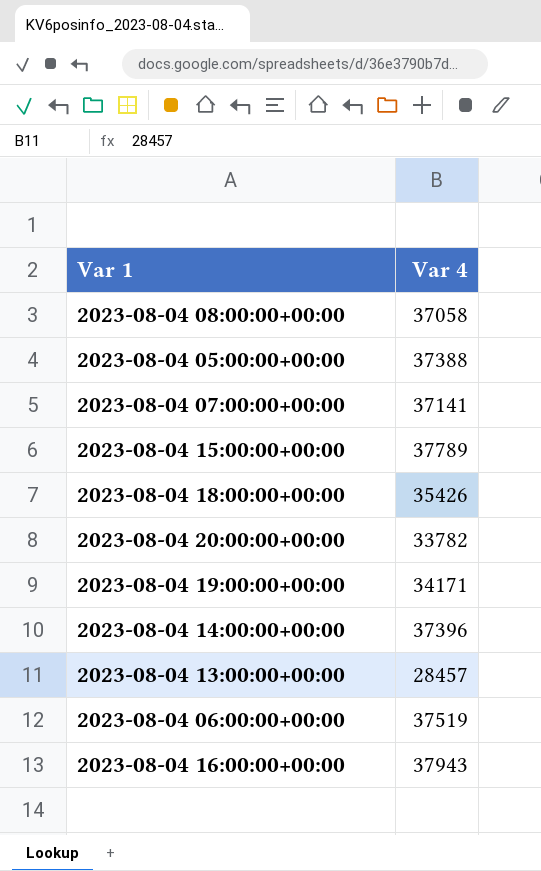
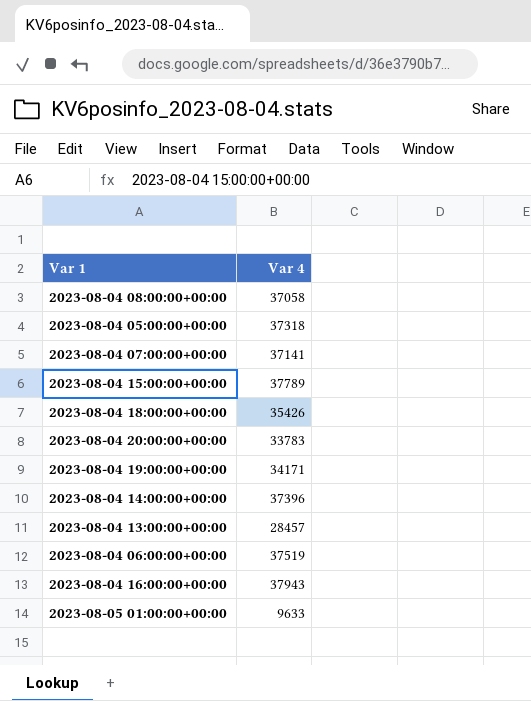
2023-08-04 05:00:00+00:00 | Var 4: 37388 -> 37318
2023-08-04 20:00:00+00:00 | Var 4: 33782 -> 33783
row 2023-08-05 01:00:00+00:00: none -> 9633

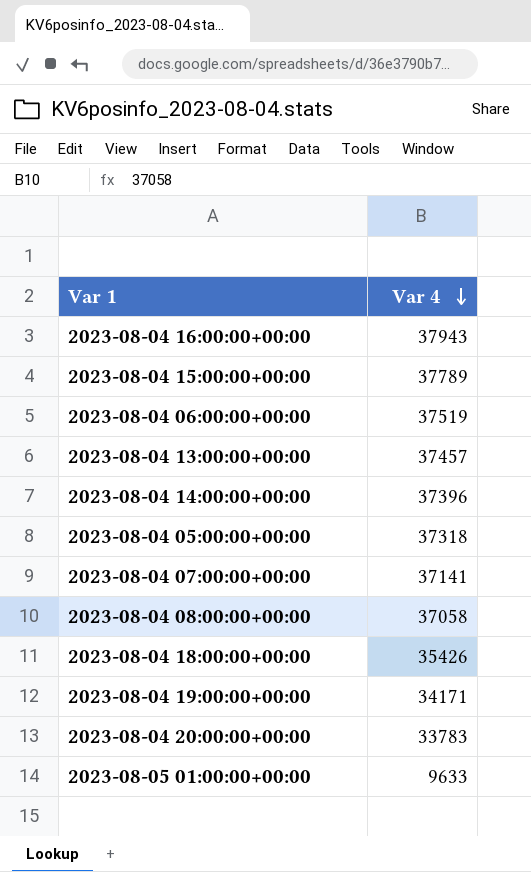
row order: none -> Var 4 descending
2023-08-04 13:00:00+00:00 | Var 4: 28457 -> 37457

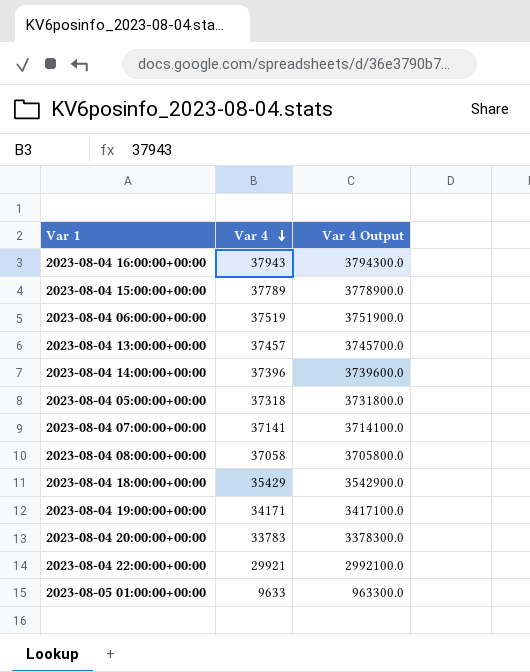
column Var 4 Output | formula: none -> [Var 4] * 100
2023-08-04 18:00:00+00:00 | Var 4: 35426 -> 35429
row 2023-08-04 22:00:00+00:00: none -> 29921 | 2992100.0

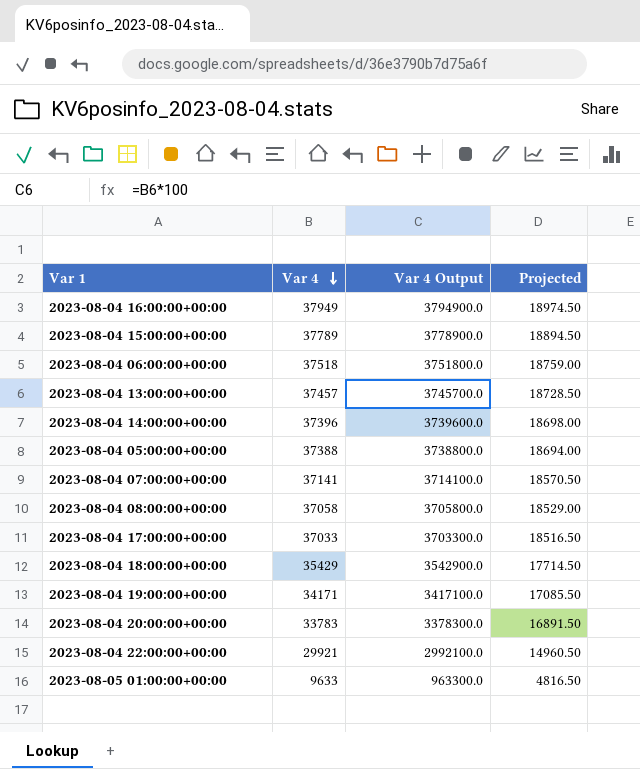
column Projected | formula: none -> [Var 4] * 0.5
2023-08-04 16:00:00+00:00 | Var 4: 37943 -> 37949
2023-08-04 16:00:00+00:00 | Var 4 Output: 3794300.0 -> 3794900.0
2023-08-04 06:00:00+00:00 | Var 4: 37519 -> 37518
2023-08-04 06:00:00+00:00 | Var 4 Output: 3751900.0 -> 3751800.0
2023-08-04 05:00:00+00:00 | Var 4: 37318 -> 37388
2023-08-04 05:00:00+00:00 | Var 4 Output: 3731800.0 -> 3738800.0
row 2023-08-04 17:00:00+00:00: none -> 37033 | 3703300.0 | 18516.50

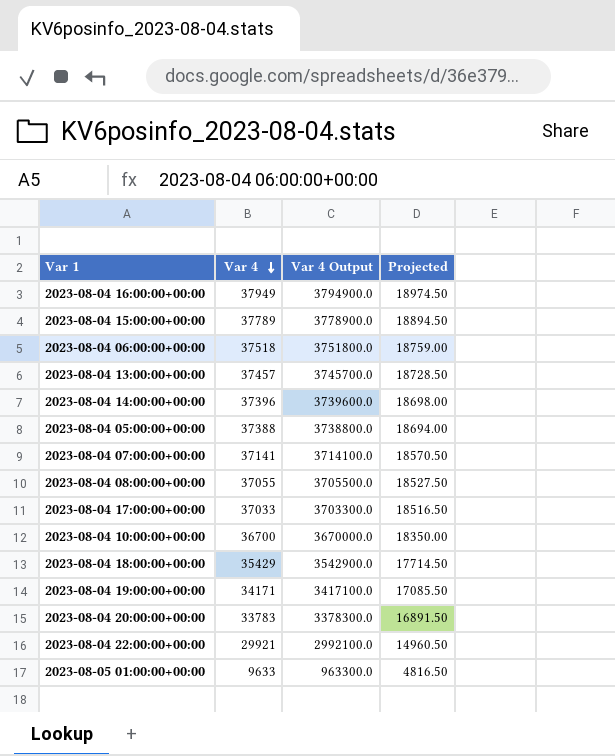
2023-08-04 08:00:00+00:00 | Var 4: 37058 -> 37055
2023-08-04 08:00:00+00:00 | Var 4 Output: 3705800.0 -> 3705500.0
2023-08-04 08:00:00+00:00 | Projected: 18529.00 -> 18527.50
row 2023-08-04 10:00:00+00:00: none -> 36700 | 3670000.0 | 18350.00

